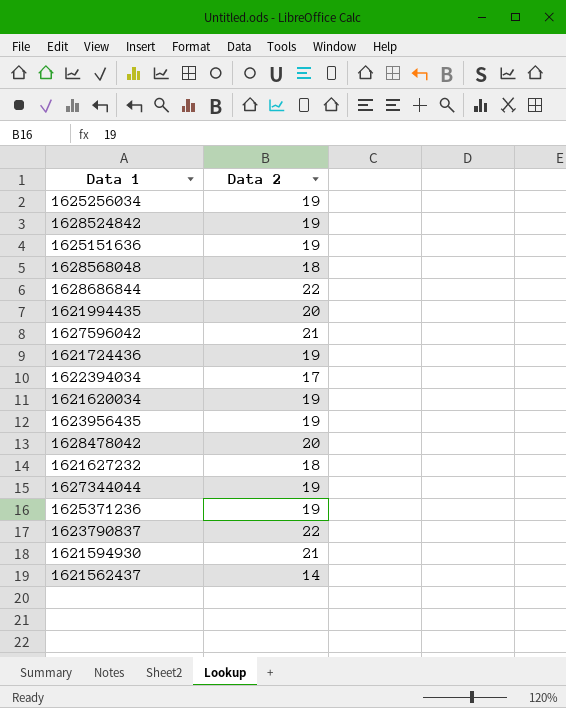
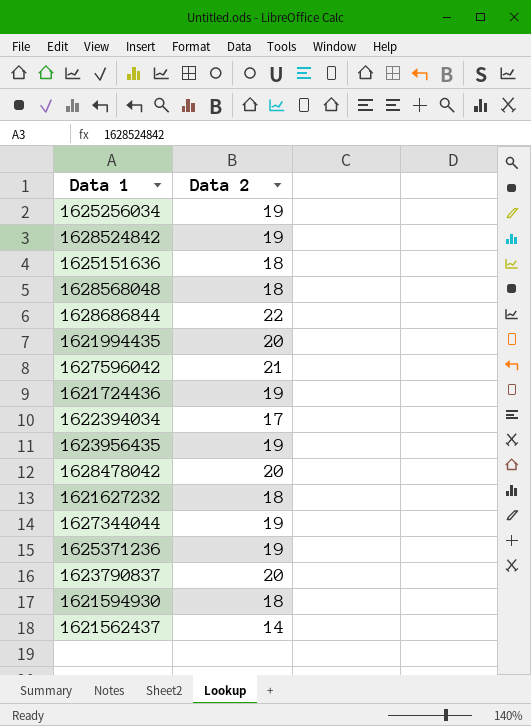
row 1621620034: 19 -> none
1625151636 | Data 2: 19 -> 18
1623790837 | Data 2: 22 -> 20
1621594930 | Data 2: 21 -> 18

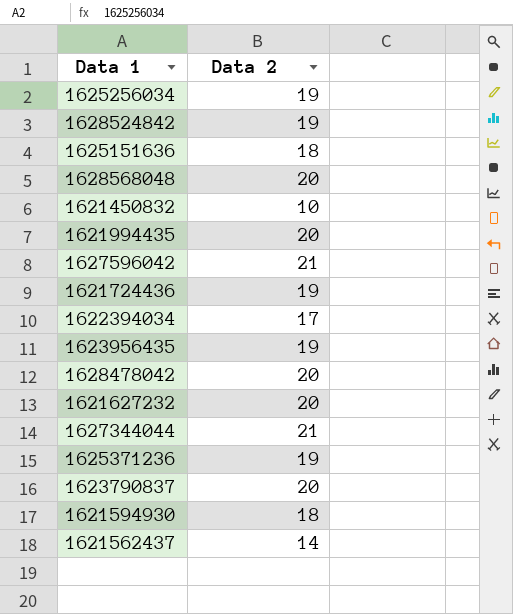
row 1628686844: 22 -> none
1628568048 | Data 2: 18 -> 20
row 1621450832: none -> 10
1621627232 | Data 2: 18 -> 20
1627344044 | Data 2: 19 -> 21

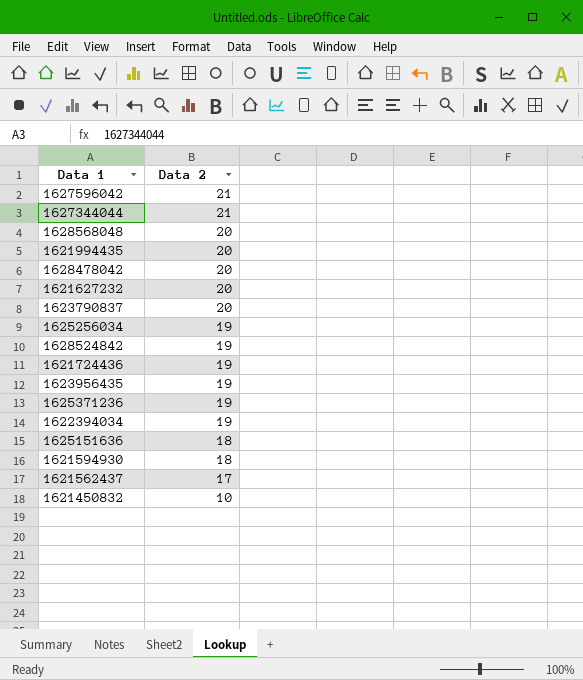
row order: none -> Data 2 descending
1622394034 | Data 2: 17 -> 19
1621562437 | Data 2: 14 -> 17

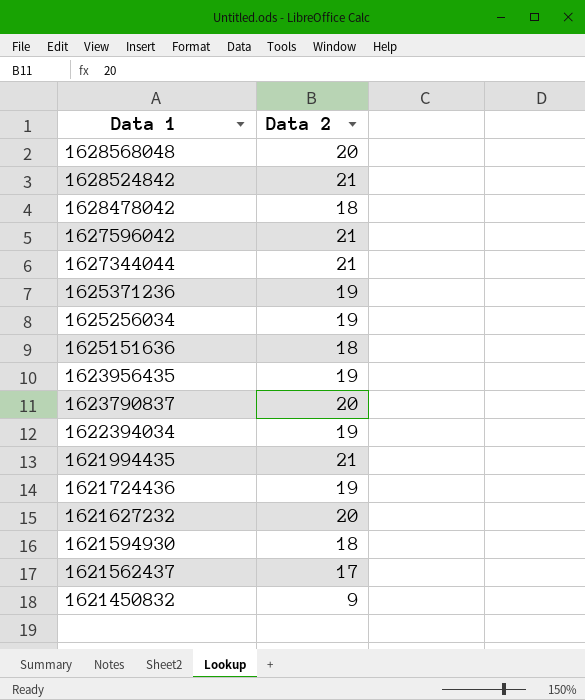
row order: Data 2 descending -> Data 1 descending
1628524842 | Data 2: 19 -> 21
1628478042 | Data 2: 20 -> 18
1621994435 | Data 2: 20 -> 21
1621450832 | Data 2: 10 -> 9

